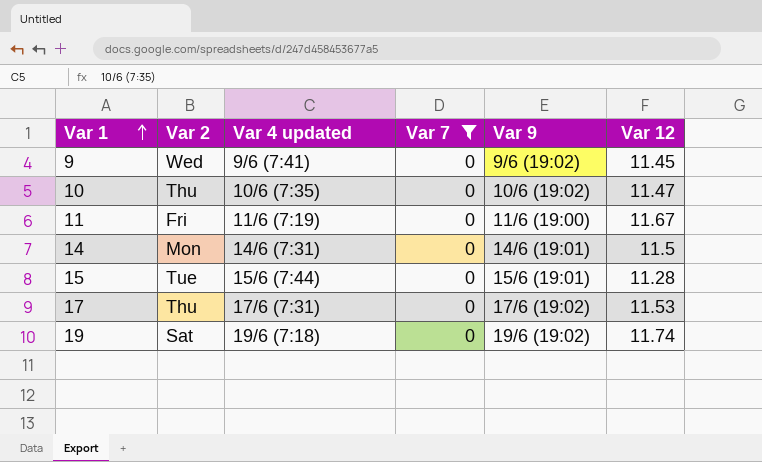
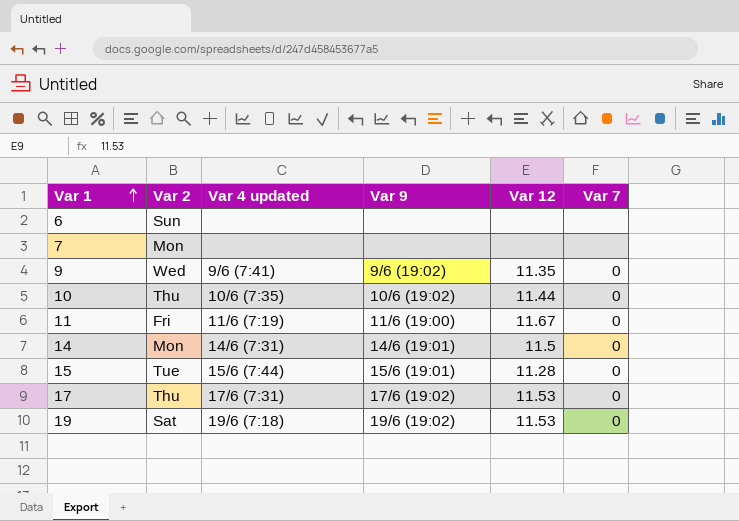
filter: Var 7 = 0 -> none
column Var 7 | position: 4 -> 6
9 | Var 12: 11.45 -> 11.35
10 | Var 12: 11.47 -> 11.44
19 | Var 12: 11.74 -> 11.53

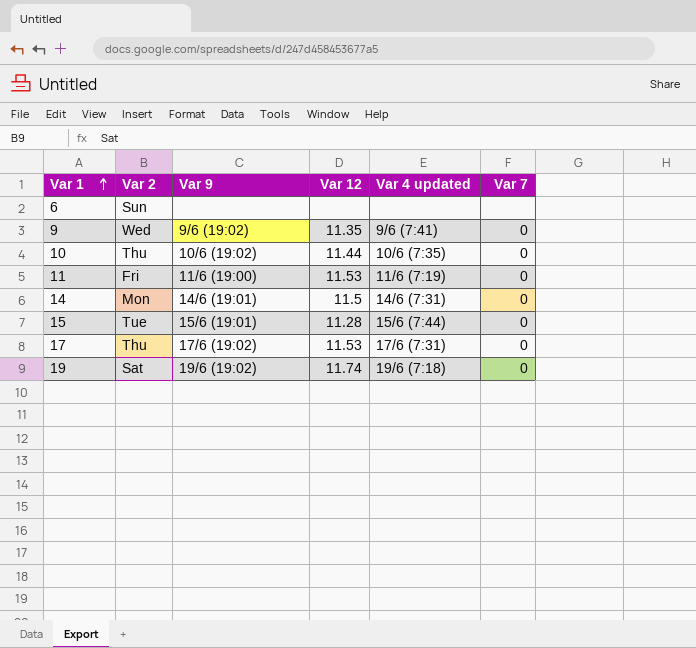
column Var 4 updated | position: 3 -> 5
row 7: Mon | none | none | none | none -> none
11 | Var 12: 11.67 -> 11.53
19 | Var 12: 11.53 -> 11.74

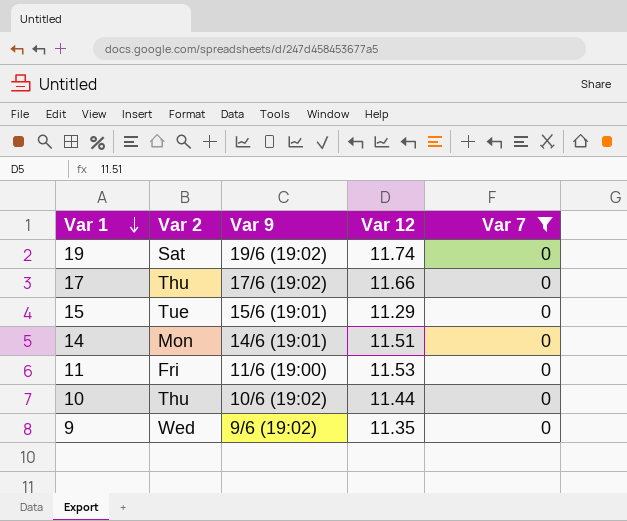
filter: none -> Var 7 = 0
row order: Var 1 ascending -> Var 1 descending
column Var 4 updated | position: 5 -> none
17 | Var 12: 11.53 -> 11.66
15 | Var 12: 11.28 -> 11.29
14 | Var 12: 11.5 -> 11.51

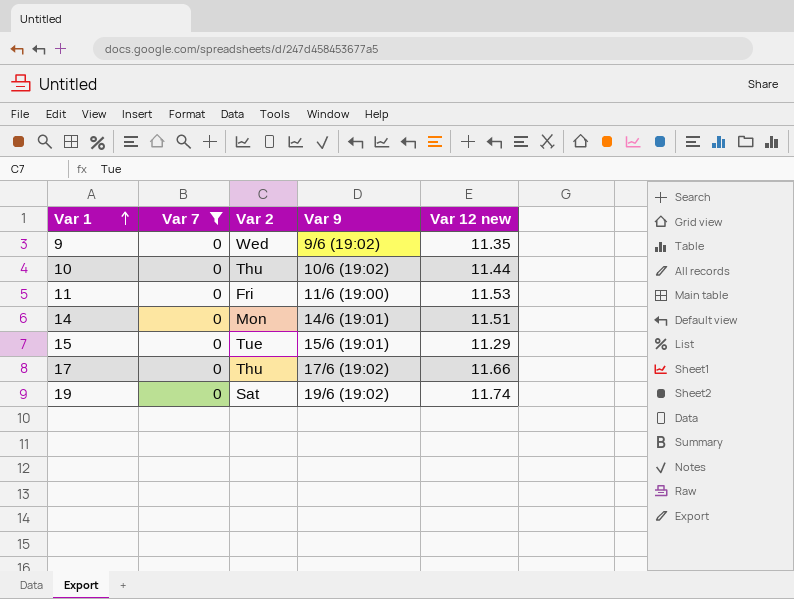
row order: Var 1 descending -> Var 1 ascending
column Var 7 | position: 5 -> 2
column name: Var 12 -> Var 12 new

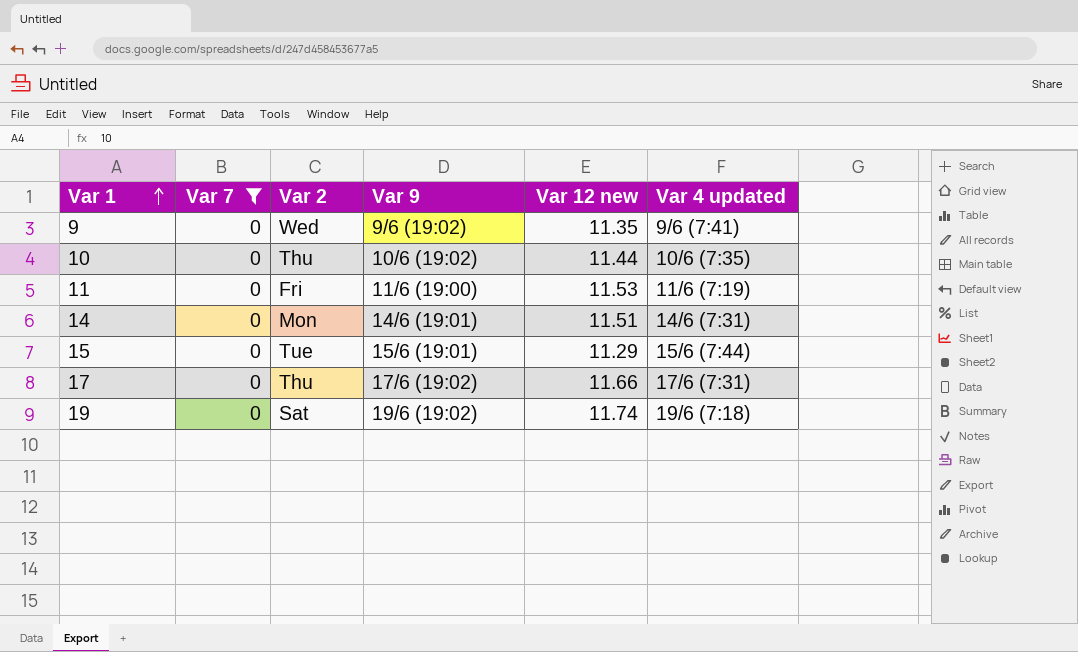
column Var 4 updated | position: none -> 6

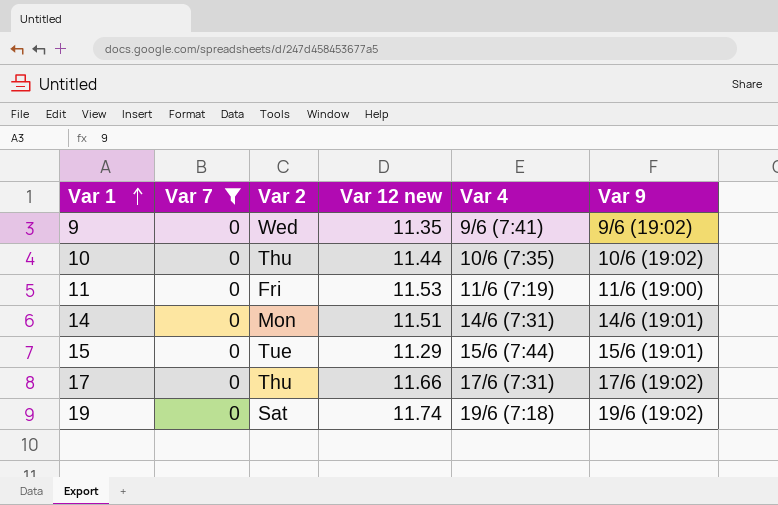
column name: Var 4 updated -> Var 4
column Var 9 | position: 4 -> 6

